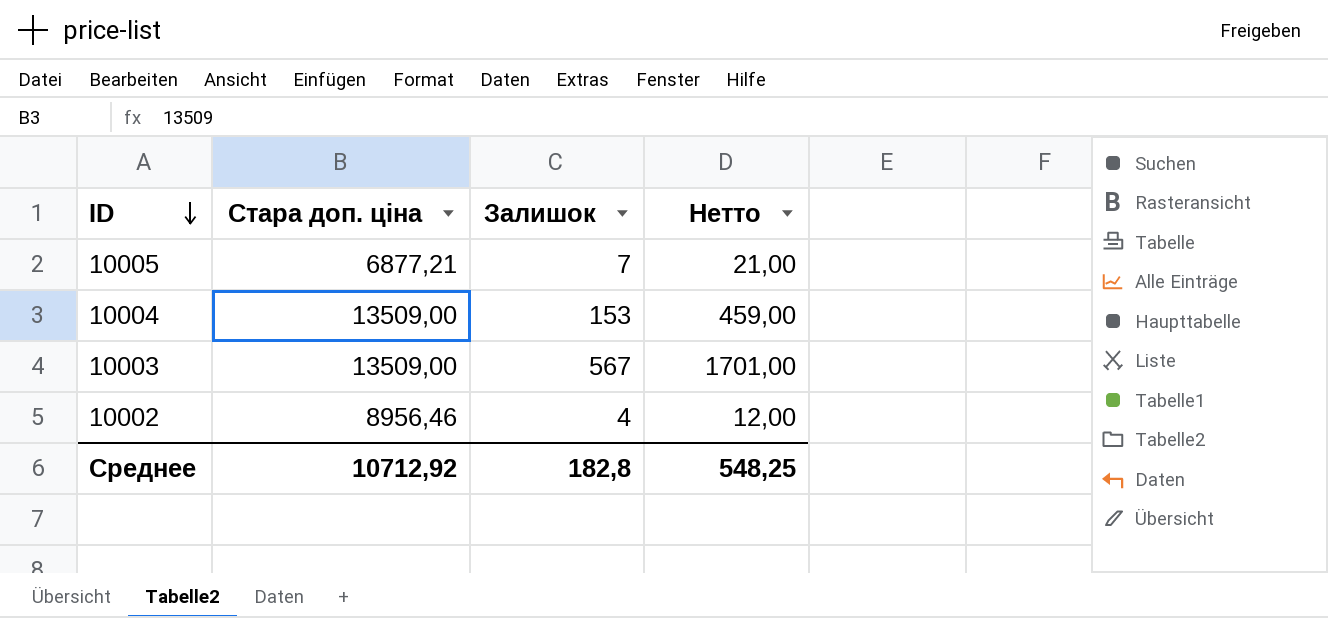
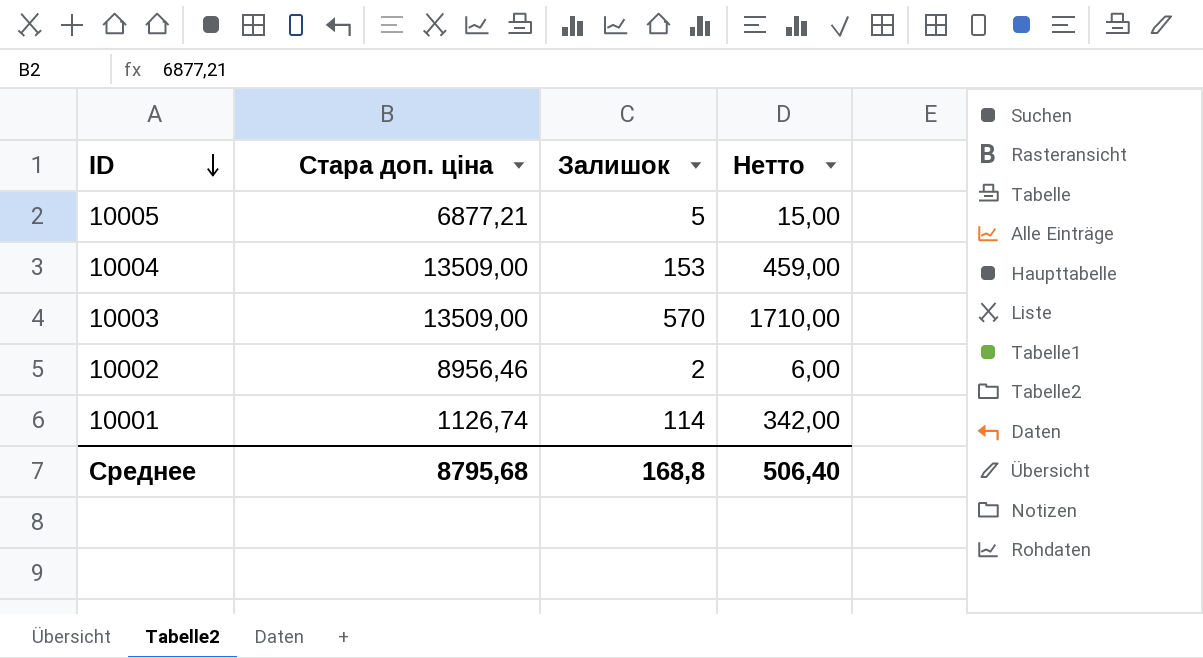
10005 | Залишок: 7 -> 5
10005 | Нетто: 21,00 -> 15,00
10003 | Залишок: 567 -> 570
10003 | Нетто: 1701,00 -> 1710,00
10002 | Залишок: 4 -> 2
10002 | Нетто: 12,00 -> 6,00
row 10001: none -> 1126,74 | 114 | 342,00
Среднее | Стара доп. ціна: 10712,92 -> 8795,68
Среднее | Залишок: 182,8 -> 168,8
Среднее | Нетто: 548,25 -> 506,40

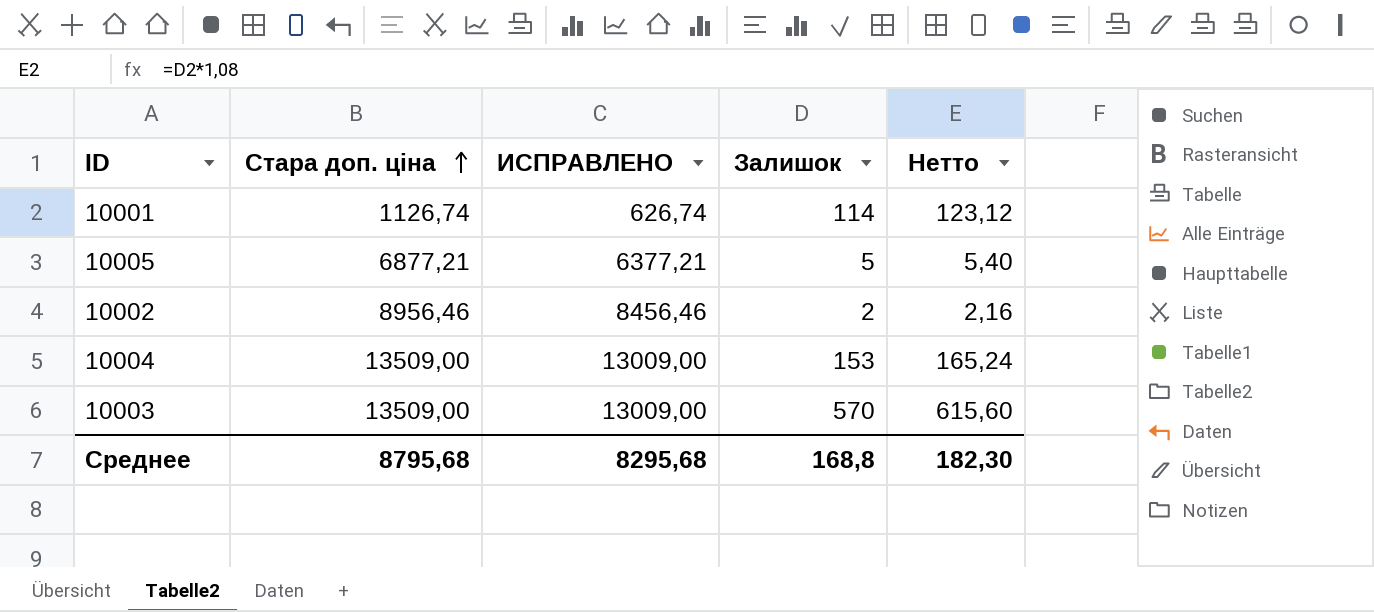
row order: ID descending -> Стара доп. ціна ascending
column ИСПРАВЛЕНО | formula: none -> [Стара доп. ціна] - 500
column Нетто | formula: [Залишок] * 3 -> [Залишок] * 1,08
Среднее | Нетто: 506,40 -> 182,30

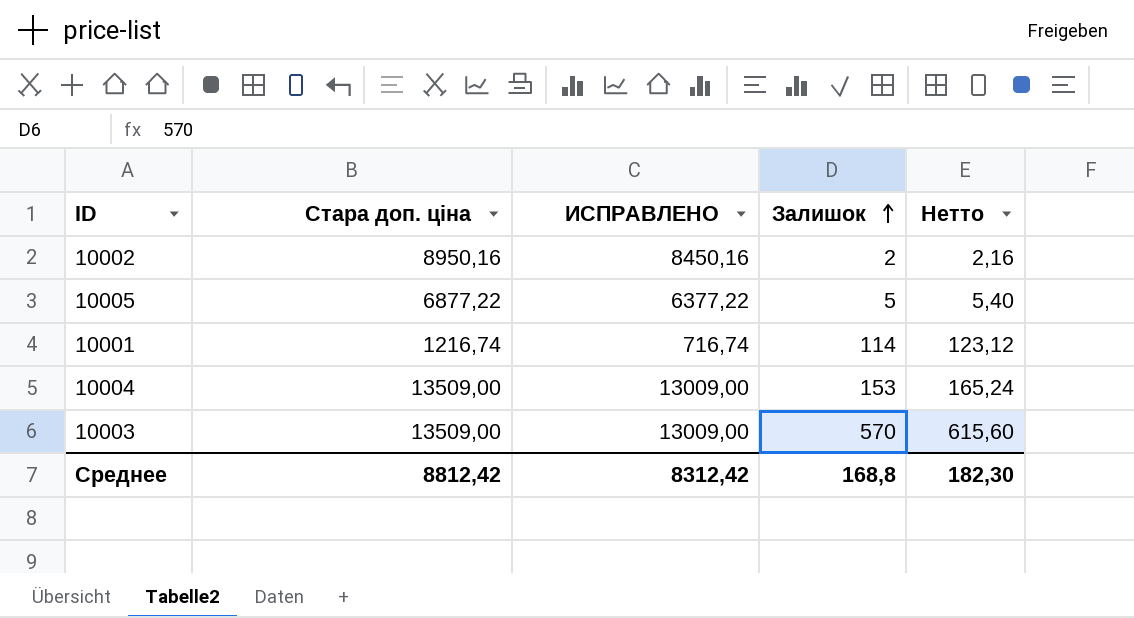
row order: Стара доп. ціна ascending -> Залишок ascending
10002 | Стара доп. ціна: 8956,46 -> 8950,16
10002 | ИСПРАВЛЕНО: 8456,46 -> 8450,16
10005 | Стара доп. ціна: 6877,21 -> 6877,22
10005 | ИСПРАВЛЕНО: 6377,21 -> 6377,22
10001 | Стара доп. ціна: 1126,74 -> 1216,74
10001 | ИСПРАВЛЕНО: 626,74 -> 716,74
Среднее | Стара доп. ціна: 8795,68 -> 8812,42
Среднее | ИСПРАВЛЕНО: 8295,68 -> 8312,42

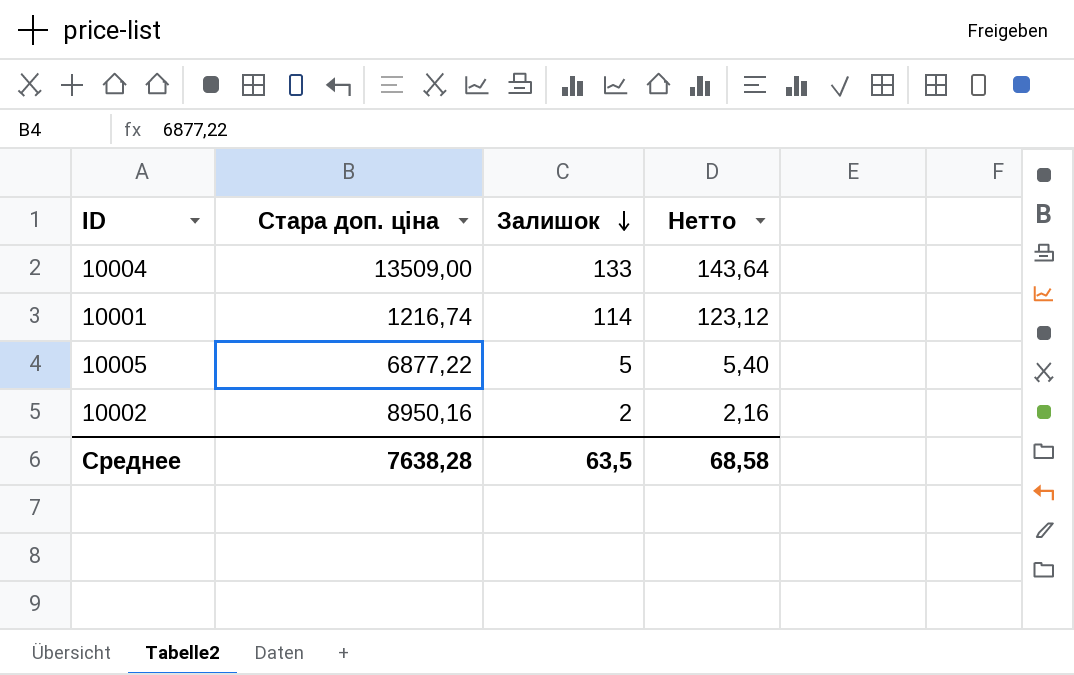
row order: Залишок ascending -> Залишок descending
column ИСПРАВЛЕНО | formula: [Стара доп. ціна] - 500 -> none
row 10003: 13509,00 | 13009,00 | 570 | 615,60 -> none
10004 | Залишок: 153 -> 133
10004 | Нетто: 165,24 -> 143,64
Среднее | Стара доп. ціна: 8812,42 -> 7638,28
Среднее | Залишок: 168,8 -> 63,5
Среднее | Нетто: 182,30 -> 68,58

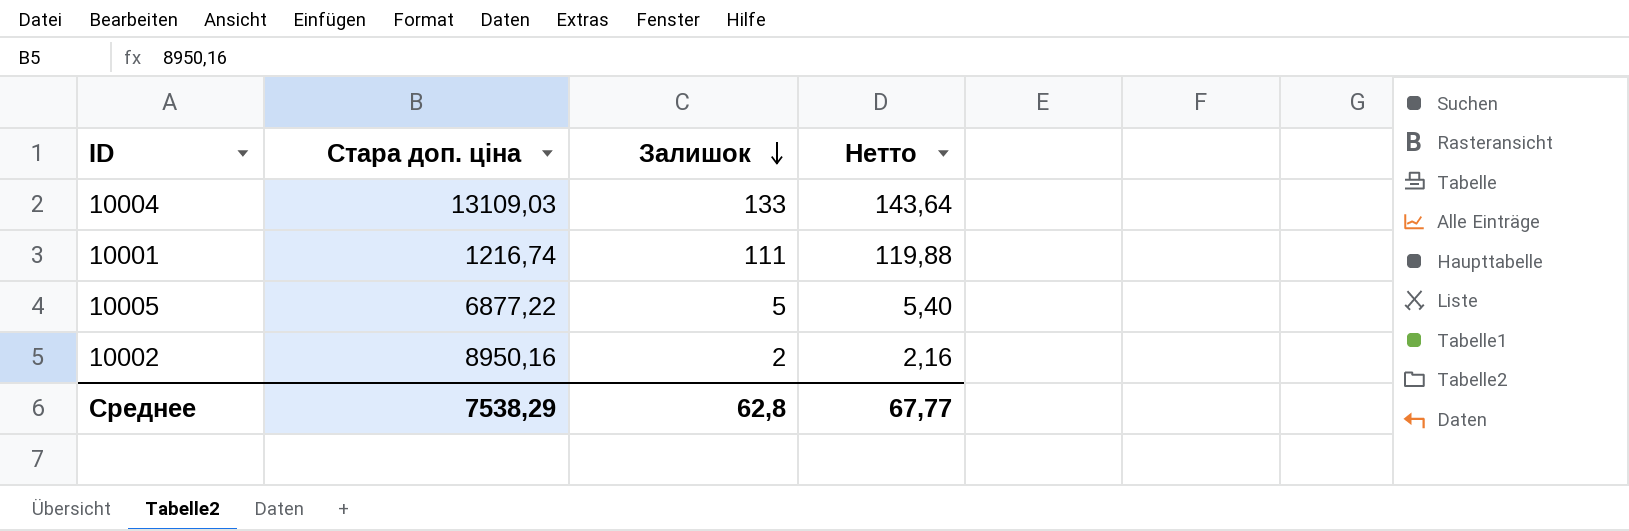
10004 | Стара доп. ціна: 13509,00 -> 13109,03
10001 | Залишок: 114 -> 111
10001 | Нетто: 123,12 -> 119,88
Среднее | Стара доп. ціна: 7638,28 -> 7538,29
Среднее | Залишок: 63,5 -> 62,8
Среднее | Нетто: 68,58 -> 67,77

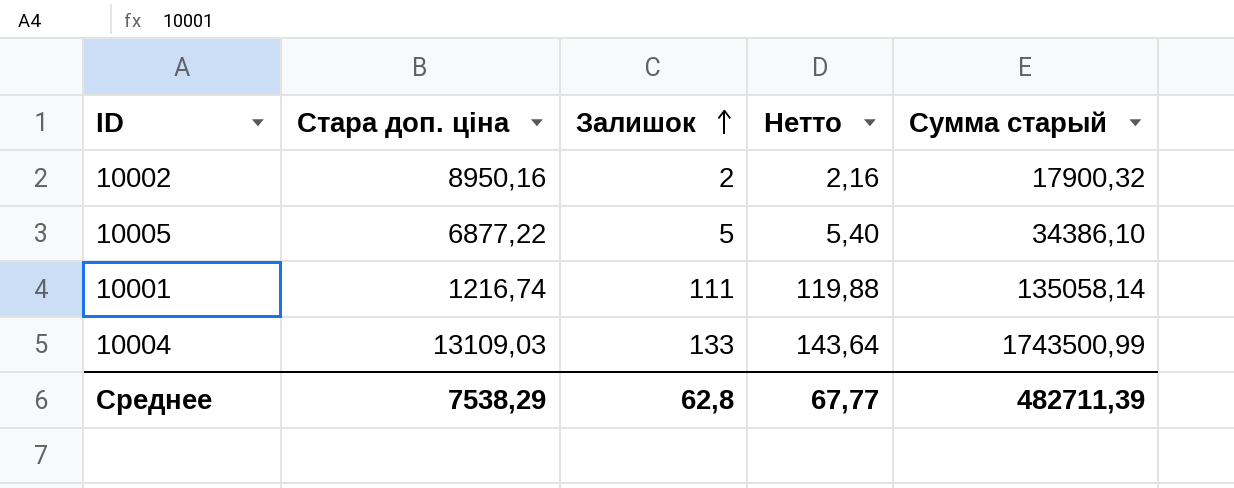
row order: Залишок descending -> Залишок ascending
column Сумма старый | formula: none -> [Стара доп. ціна] * [Залишок]

